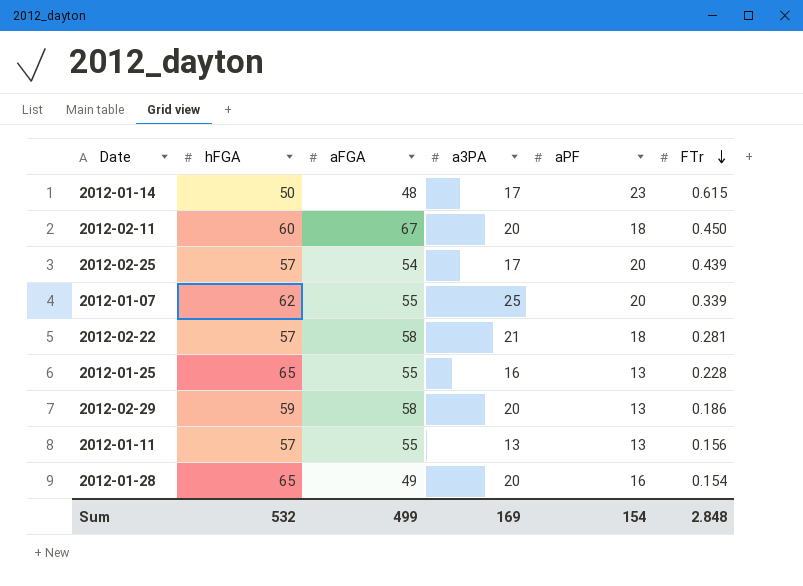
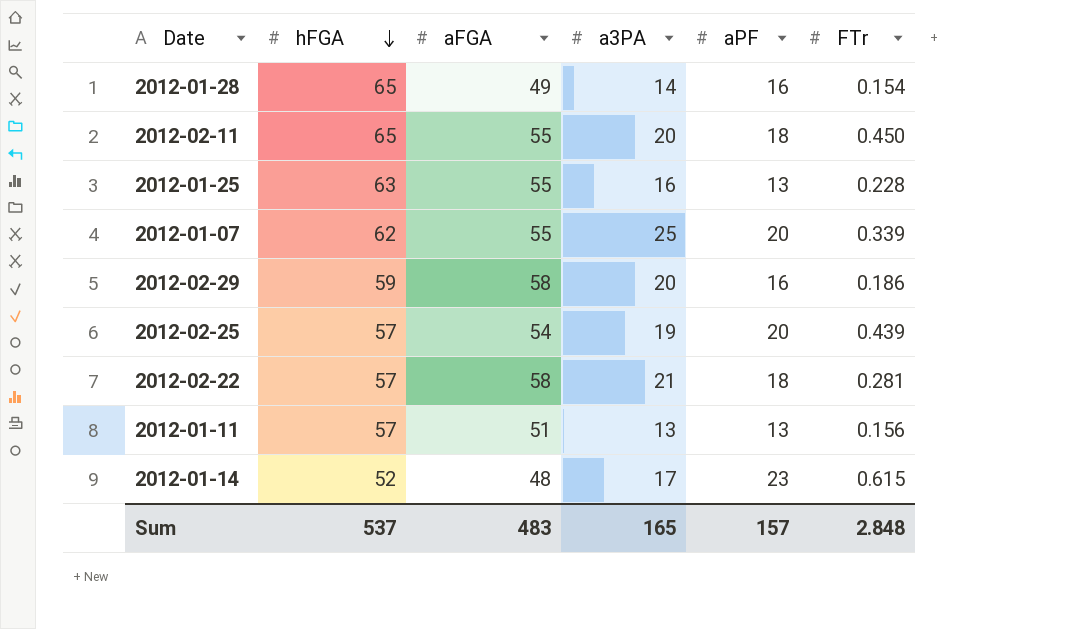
row order: FTr descending -> hFGA descending
2012-01-28 | a3PA: 20 -> 14
2012-02-11 | hFGA: 60 -> 65
2012-02-11 | aFGA: 67 -> 55
2012-01-25 | hFGA: 65 -> 63
2012-02-29 | aPF: 13 -> 16
2012-02-25 | a3PA: 17 -> 19
2012-01-11 | aFGA: 55 -> 51
2012-01-14 | hFGA: 50 -> 52
Sum | hFGA: 532 -> 537
Sum | aFGA: 499 -> 483
Sum | a3PA: 169 -> 165
Sum | aPF: 154 -> 157

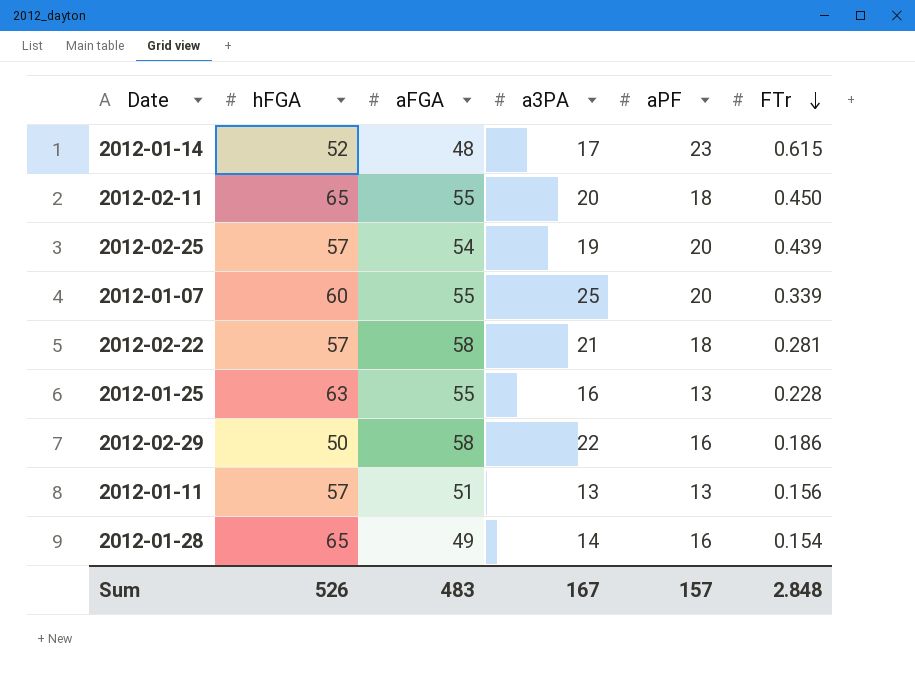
row order: hFGA descending -> FTr descending
2012-01-07 | hFGA: 62 -> 60
2012-02-29 | hFGA: 59 -> 50
2012-02-29 | a3PA: 20 -> 22
Sum | hFGA: 537 -> 526
Sum | a3PA: 165 -> 167

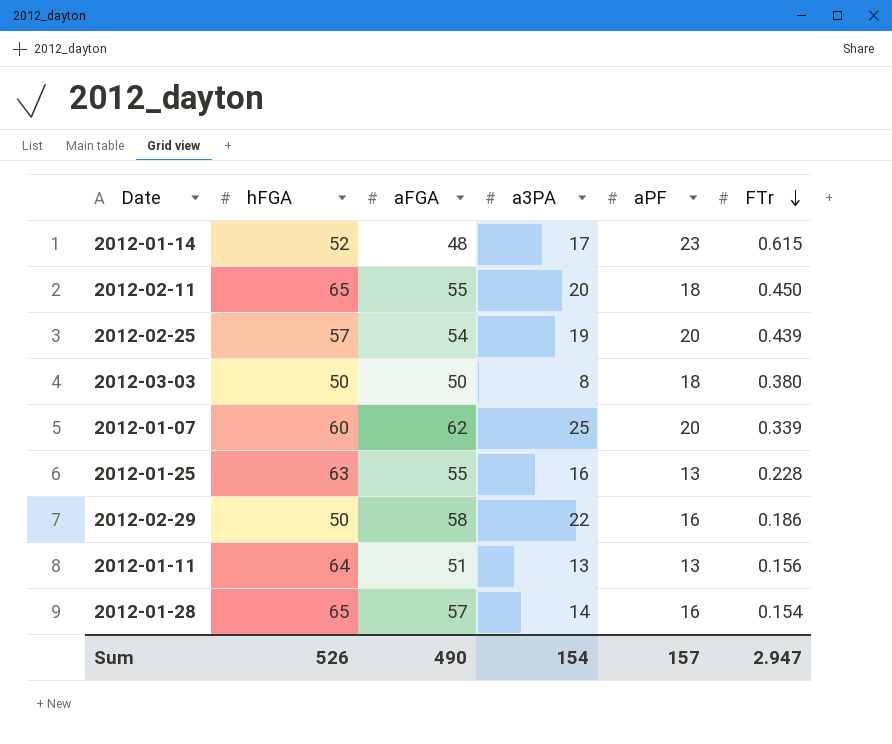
row 2012-02-22: 57 | 58 | 21 | 18 | 0.281 -> none
row 2012-03-03: none -> 50 | 50 | 8 | 18 | 0.380
2012-01-07 | aFGA: 55 -> 62
2012-01-11 | hFGA: 57 -> 64
2012-01-28 | aFGA: 49 -> 57
Sum | aFGA: 483 -> 490
Sum | a3PA: 167 -> 154
Sum | FTr: 2.848 -> 2.947

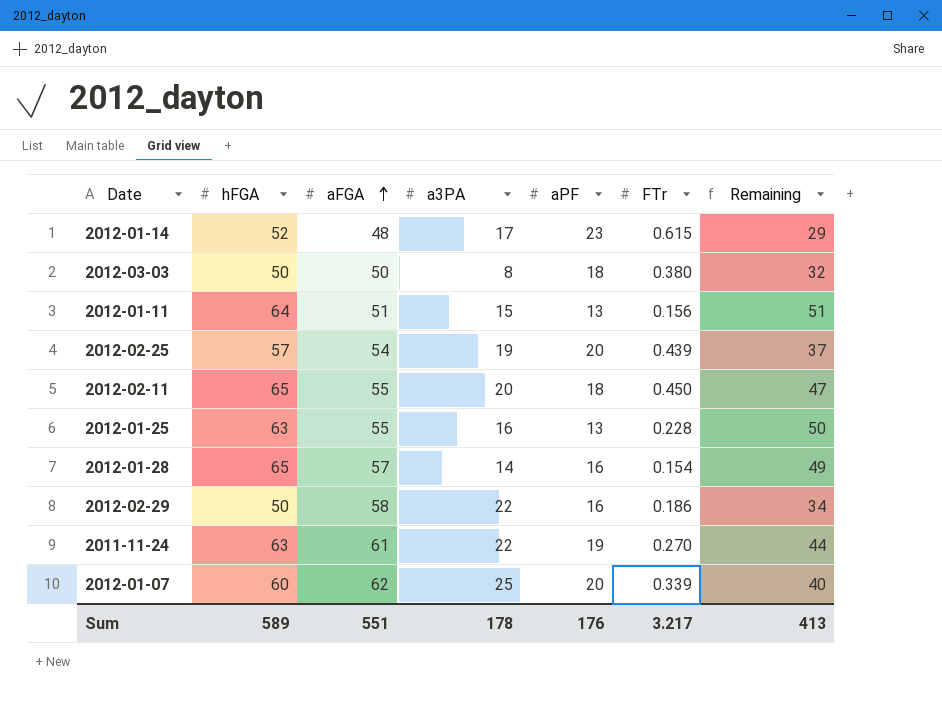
row order: FTr descending -> aFGA ascending
column Remaining | formula: none -> [hFGA] - [aPF]
2012-01-11 | a3PA: 13 -> 15
row 2011-11-24: none -> 63 | 61 | 22 | 19 | 0.270 | 44
Sum | hFGA: 526 -> 589
Sum | aFGA: 490 -> 551
Sum | a3PA: 154 -> 178
Sum | aPF: 157 -> 176
Sum | FTr: 2.947 -> 3.217

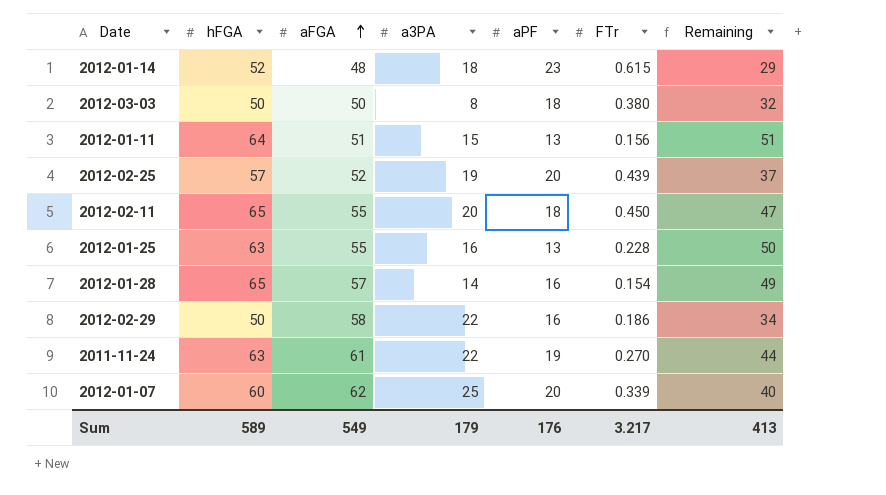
2012-01-14 | a3PA: 17 -> 18
2012-02-25 | aFGA: 54 -> 52
Sum | aFGA: 551 -> 549
Sum | a3PA: 178 -> 179

